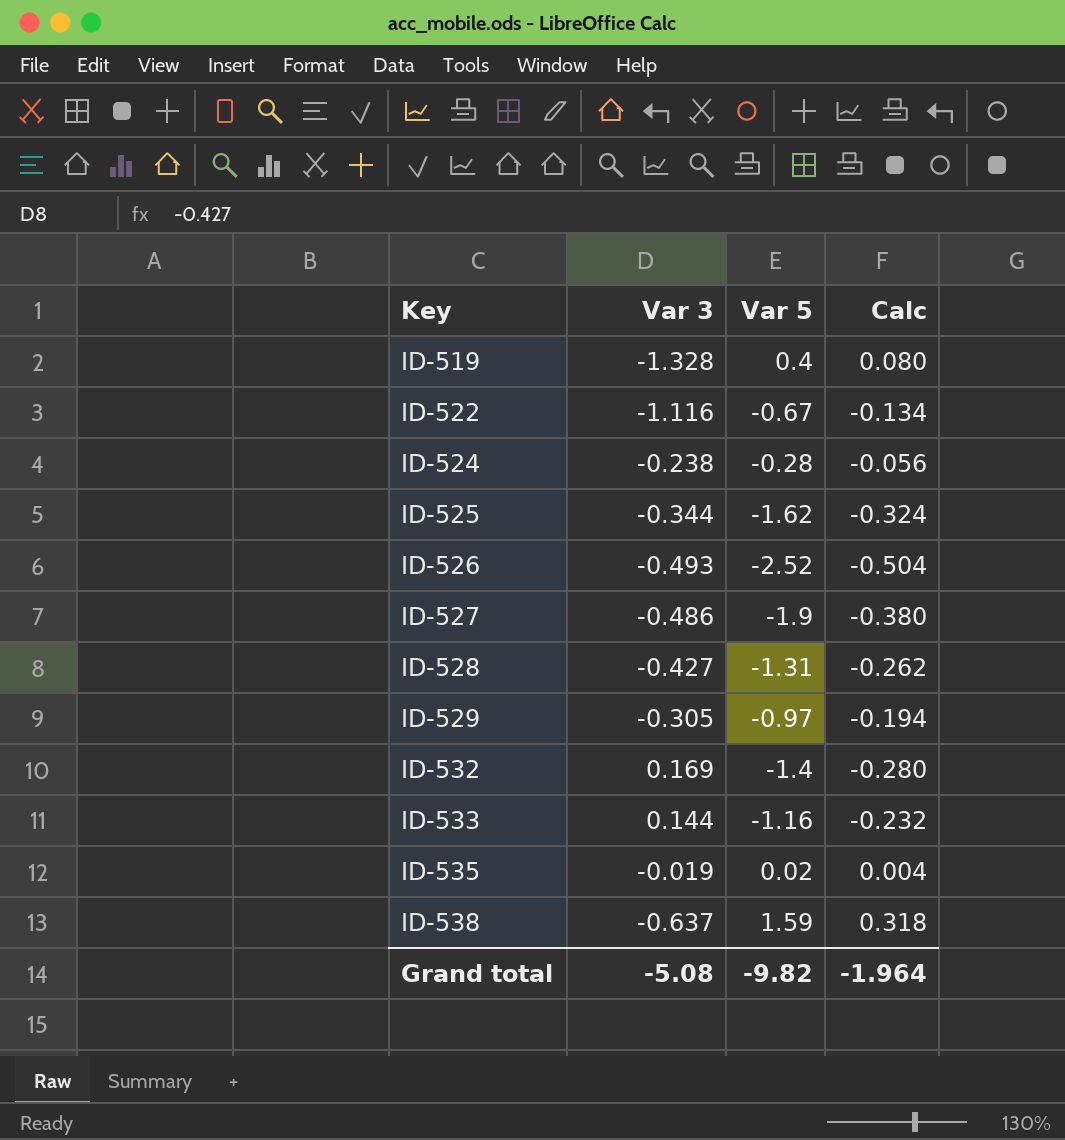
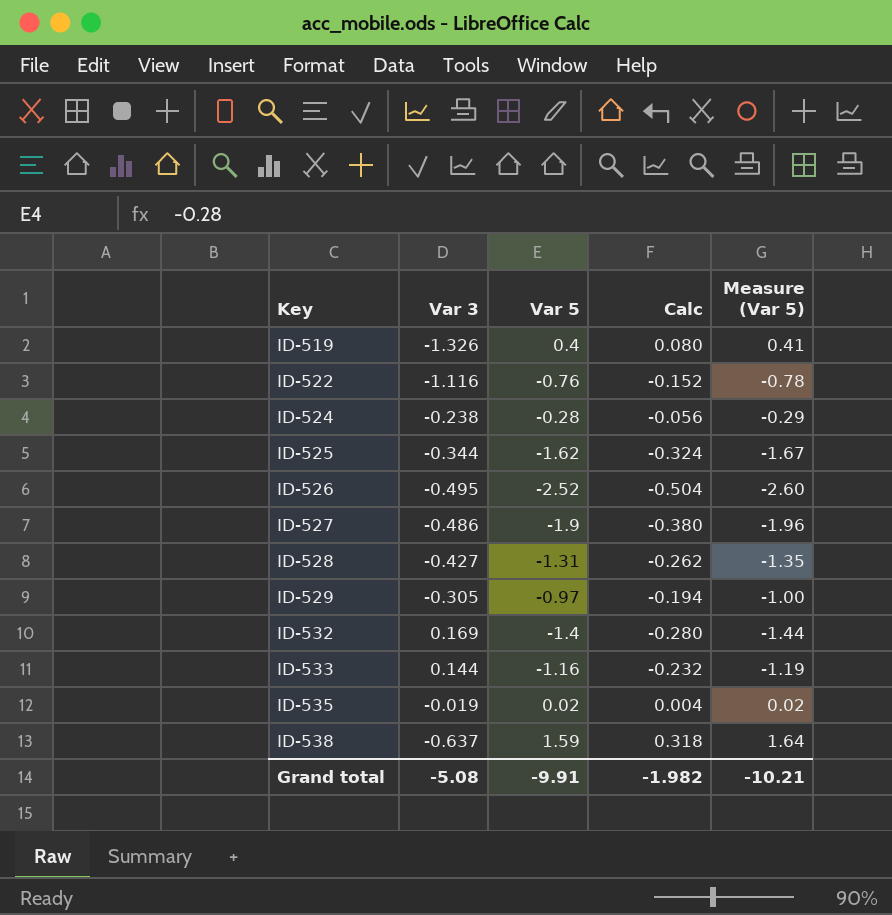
column Measure (Var 5) | formula: none -> [Var 5] * 1.03
ID-519 | Var 3: -1.328 -> -1.326
ID-522 | Var 5: -0.67 -> -0.76
ID-522 | Calc: -0.134 -> -0.152
ID-526 | Var 3: -0.493 -> -0.495
Grand total | Var 5: -9.82 -> -9.91
Grand total | Calc: -1.964 -> -1.982

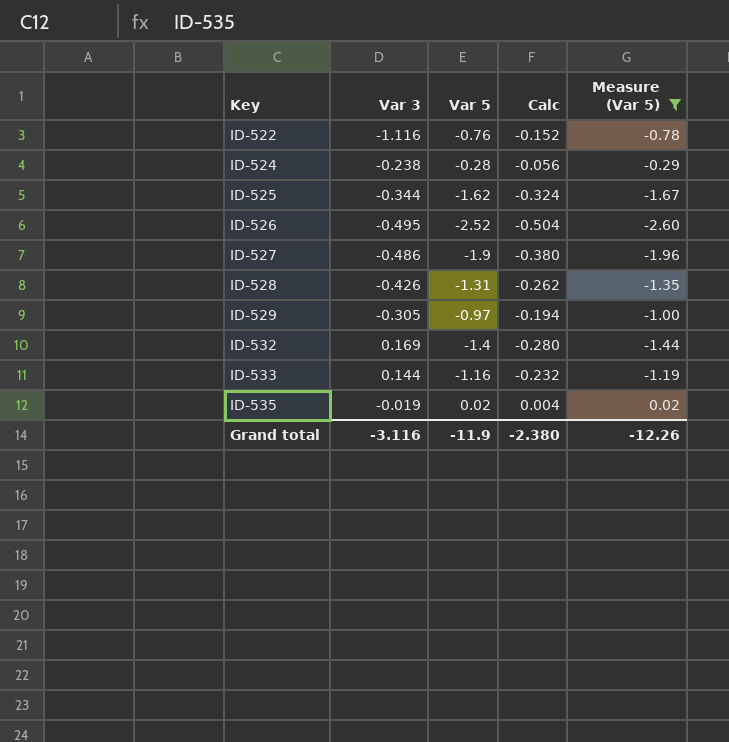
filter: none -> Measure (Var 5) <= 0.02
ID-528 | Var 3: -0.427 -> -0.426
Grand total | Var 3: -5.08 -> -3.116
Grand total | Var 5: -9.91 -> -11.9
Grand total | Calc: -1.982 -> -2.380
Grand total | Measure (Var 5): -10.21 -> -12.26

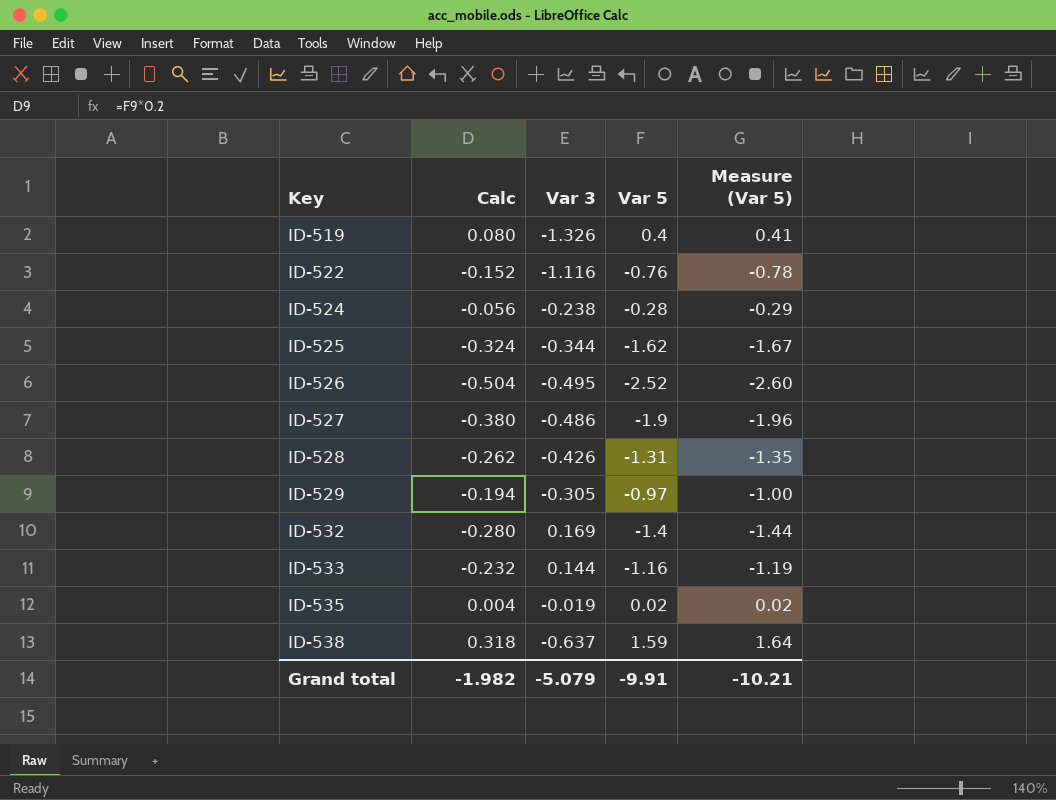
filter: Measure (Var 5) <= 0.02 -> none
column Calc | position: 4 -> 2
Grand total | Calc: -2.380 -> -1.982
Grand total | Var 3: -3.116 -> -5.079
Grand total | Var 5: -11.9 -> -9.91
Grand total | Measure (Var 5): -12.26 -> -10.21

